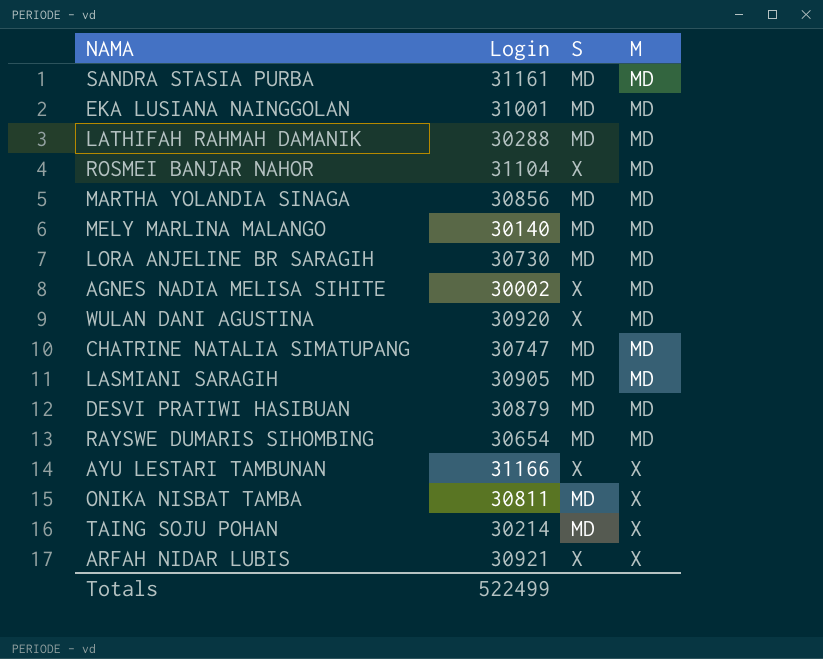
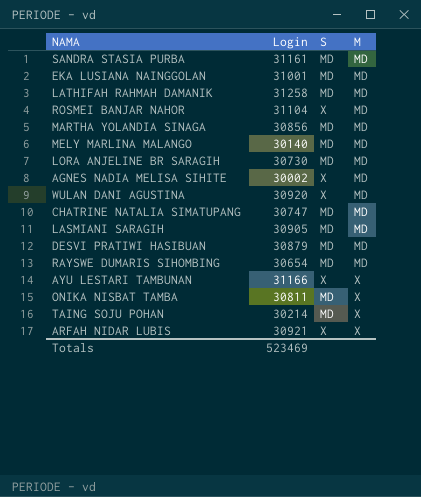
LATHIFAH RAHMAH DAMANIK | Login: 30288 -> 31258
Totals | Login: 522499 -> 523469

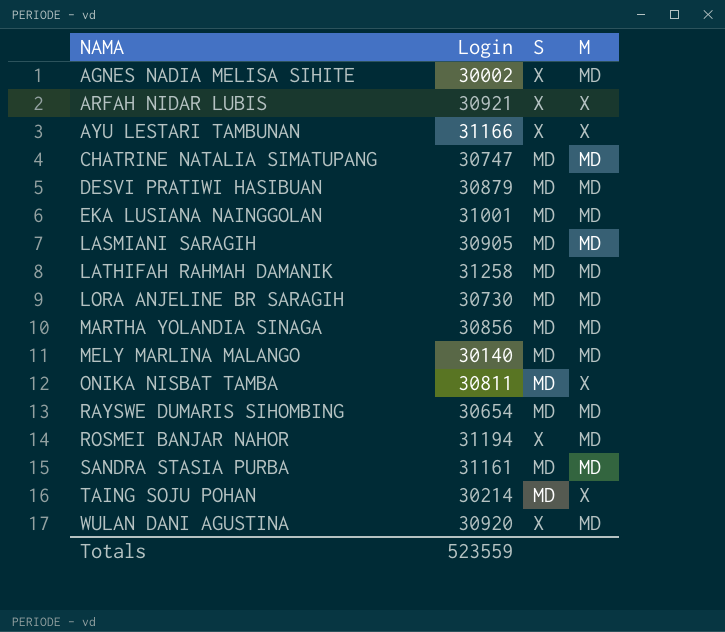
row order: M ascending -> NAMA ascending
ROSMEI BANJAR NAHOR | Login: 31104 -> 31194
Totals | Login: 523469 -> 523559

